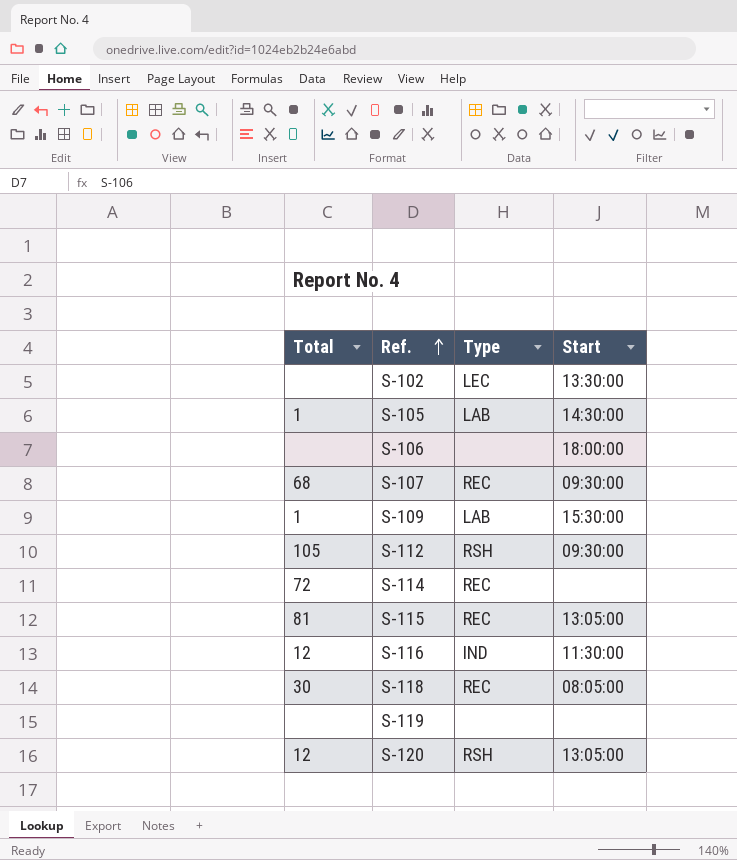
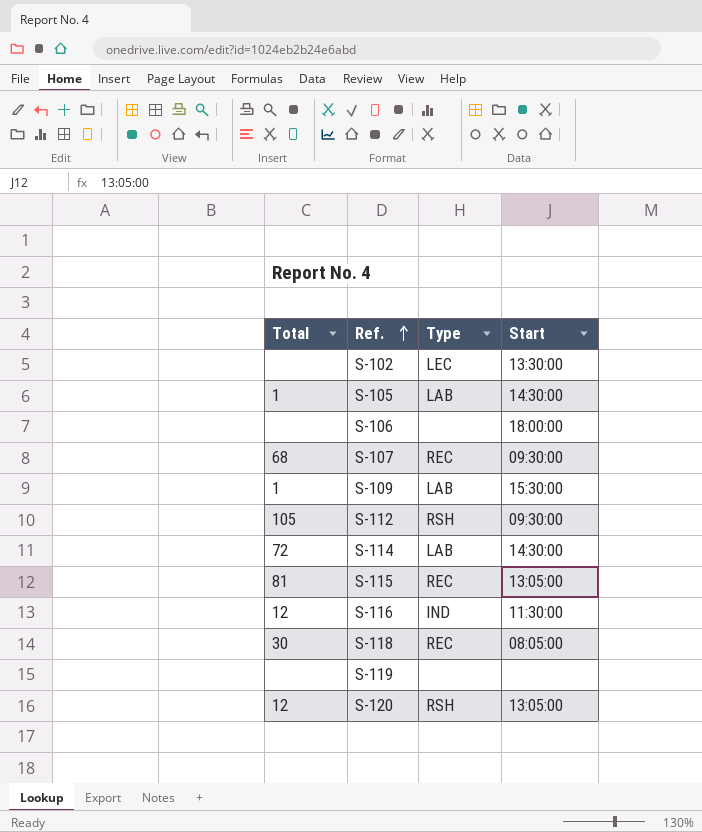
S-114 | Type: REC -> LAB
S-114 | Start: none -> 14:30:00

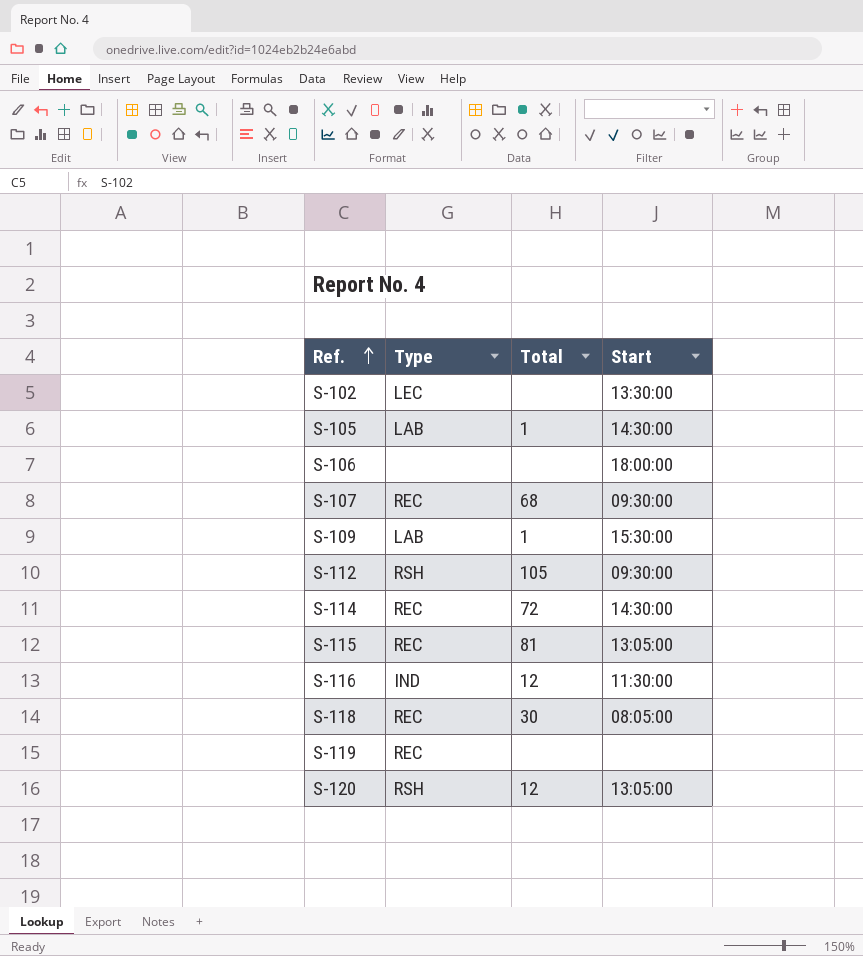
column Total | position: 1 -> 3
S-114 | Type: LAB -> REC
S-119 | Type: none -> REC

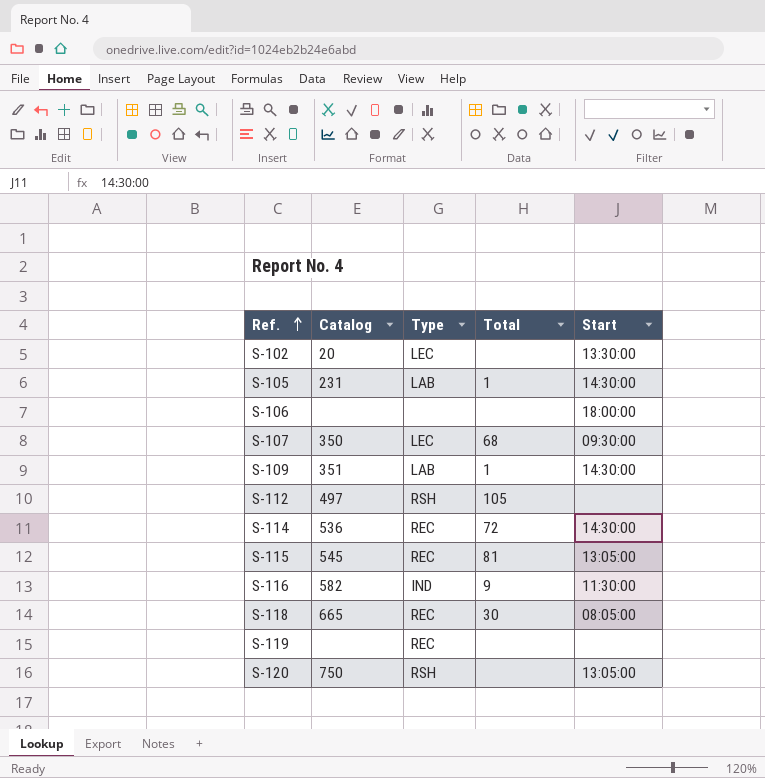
column Catalog | position: none -> 2
S-107 | Type: REC -> LEC
S-109 | Start: 15:30:00 -> 14:30:00
S-112 | Start: 09:30:00 -> none
S-116 | Total: 12 -> 9
S-120 | Total: 12 -> none

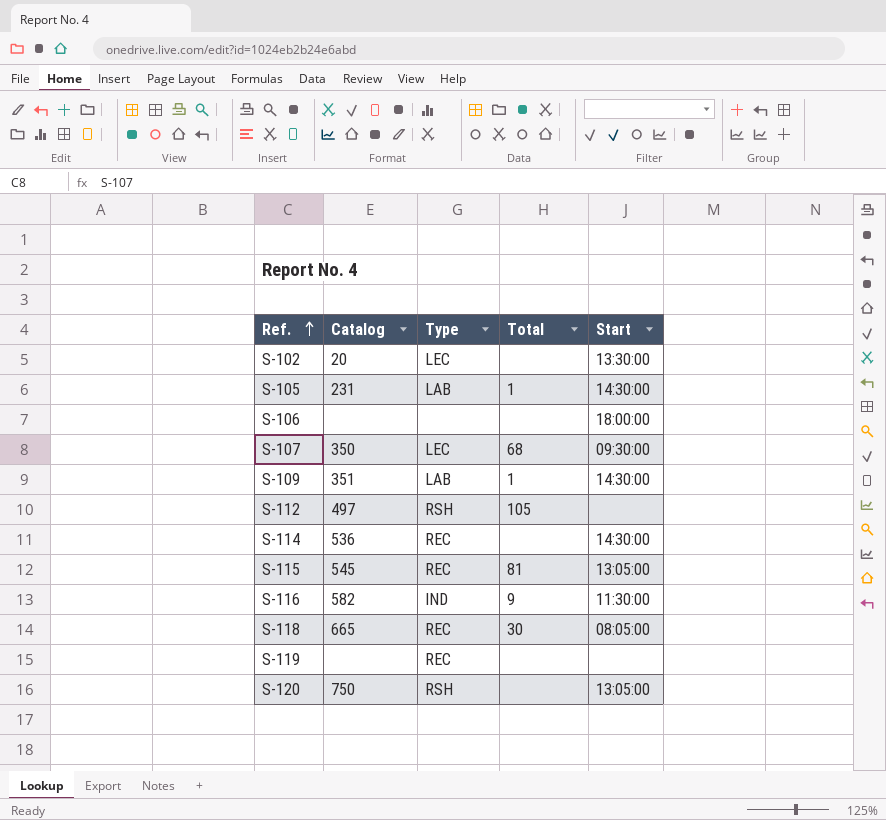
S-114 | Total: 72 -> none

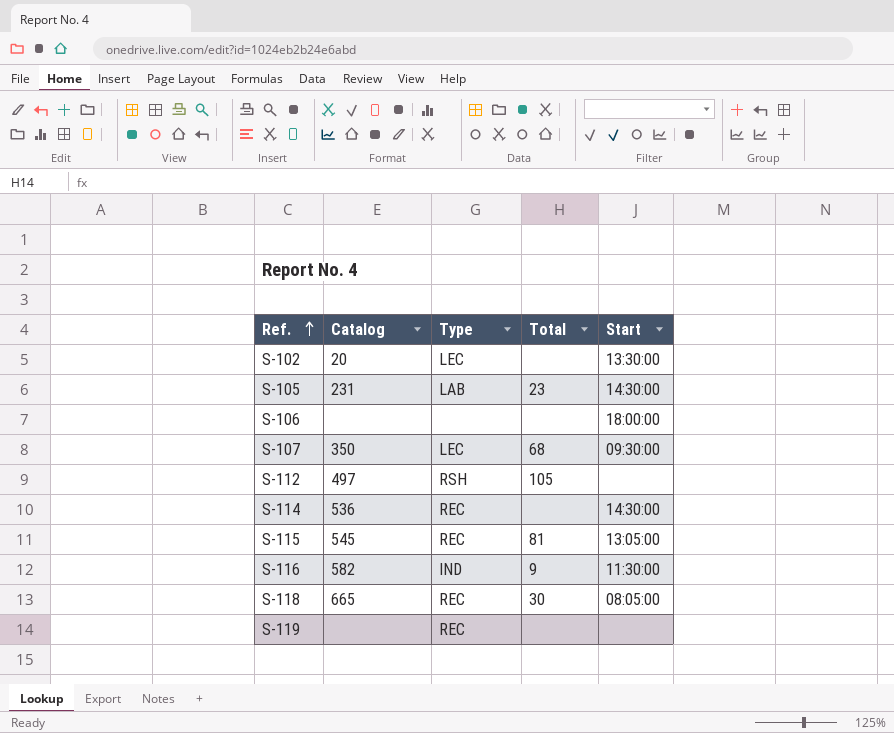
row S-109: 351 | LAB | 1 | 14:30:00 -> none
row S-120: 750 | RSH | none | 13:05:00 -> none
S-105 | Total: 1 -> 23

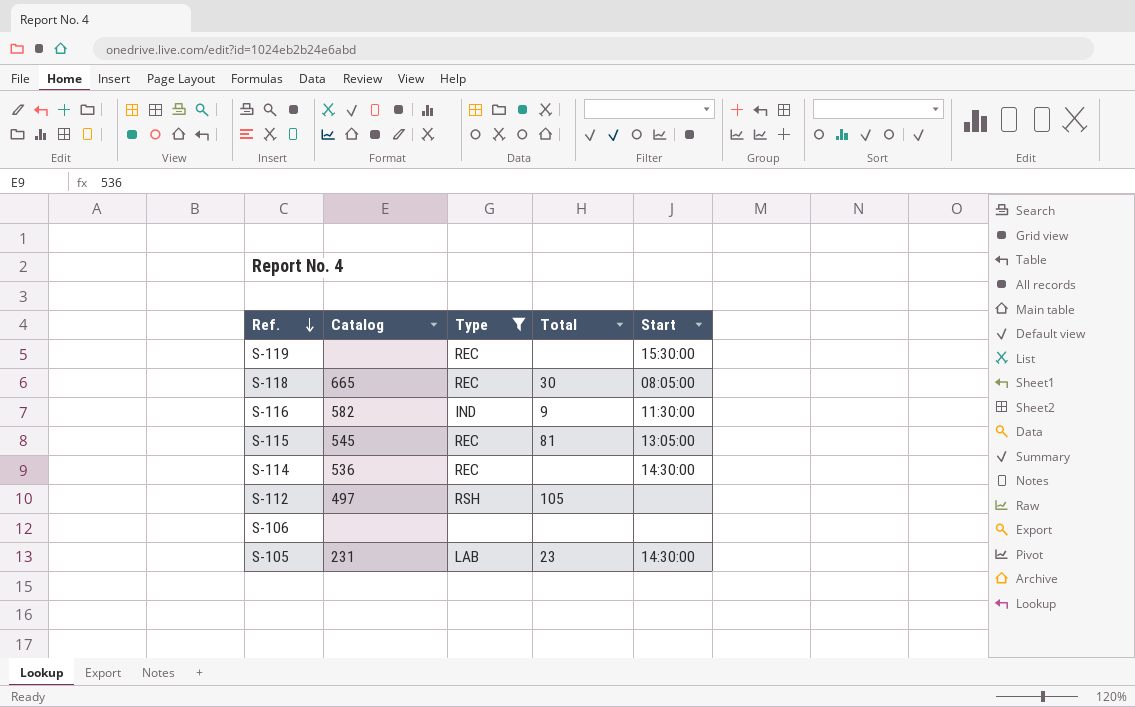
filter: none -> Type != LEC
row order: Ref. ascending -> Ref. descending
S-119 | Start: none -> 15:30:00
S-106 | Start: 18:00:00 -> none

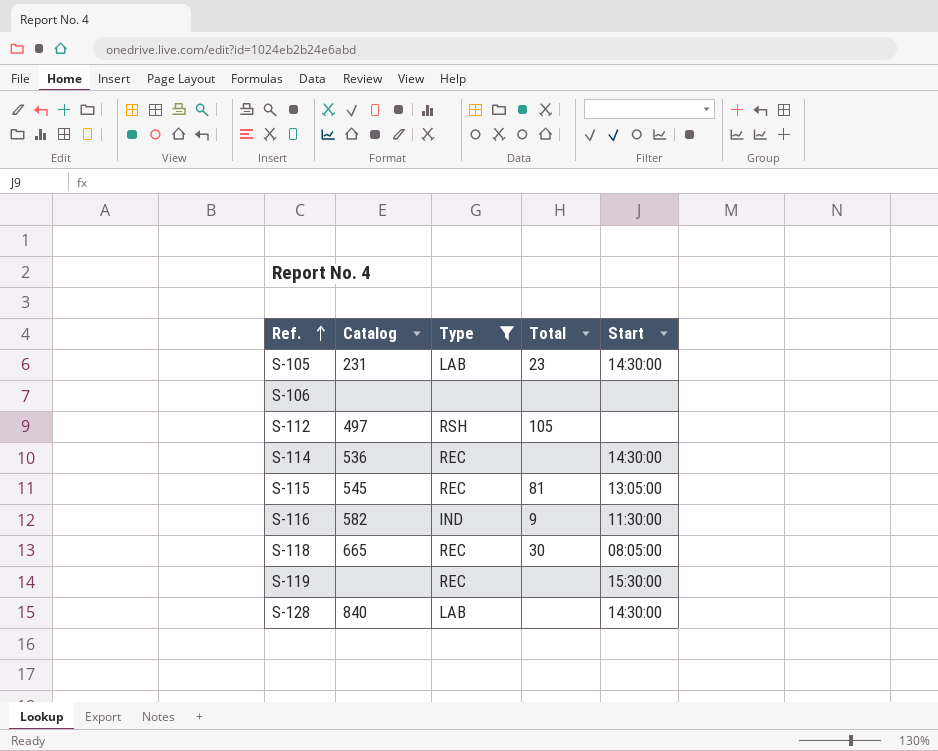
row order: Ref. descending -> Ref. ascending
row S-128: none -> 840 | LAB | none | 14:30:00

